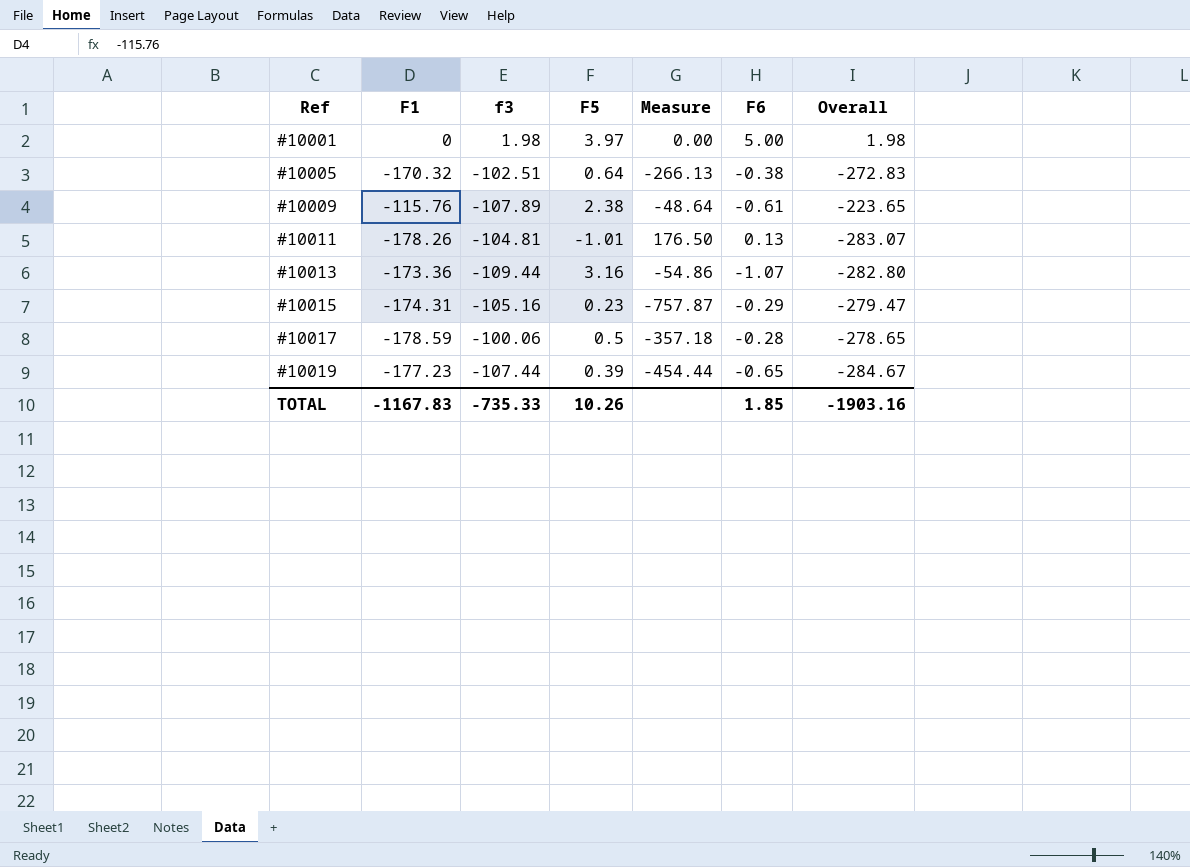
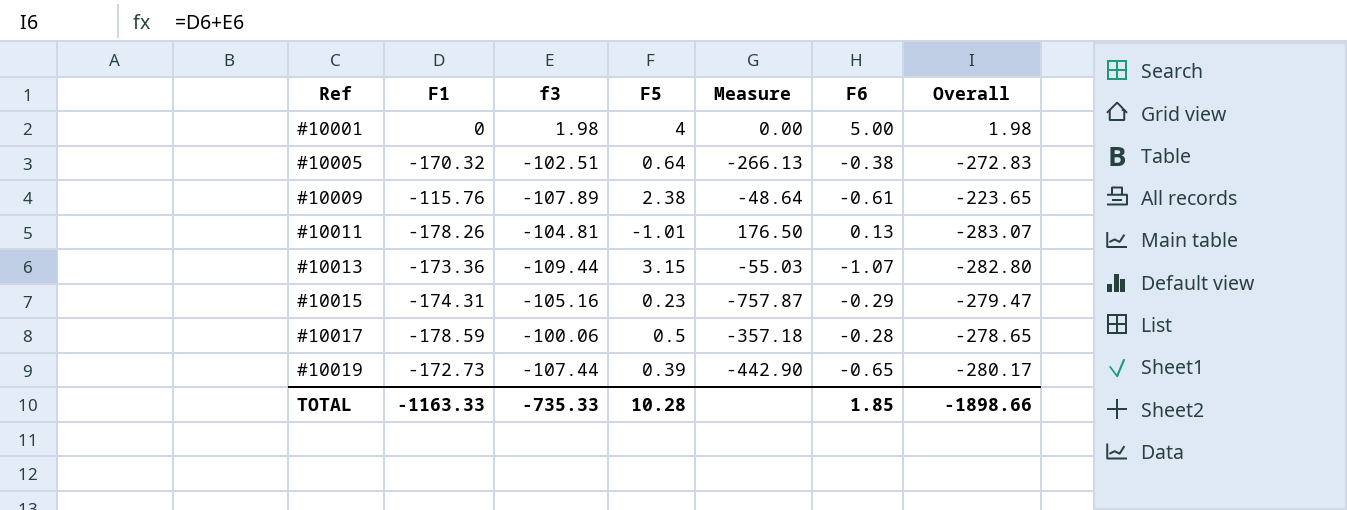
#10001 | F5: 3.97 -> 4
#10013 | F5: 3.16 -> 3.15
#10013 | Measure: -54.86 -> -55.03
#10019 | F1: -177.23 -> -172.73
#10019 | Measure: -454.44 -> -442.90
#10019 | Overall: -284.67 -> -280.17
TOTAL | F1: -1167.83 -> -1163.33
TOTAL | F5: 10.26 -> 10.28
TOTAL | Overall: -1903.16 -> -1898.66

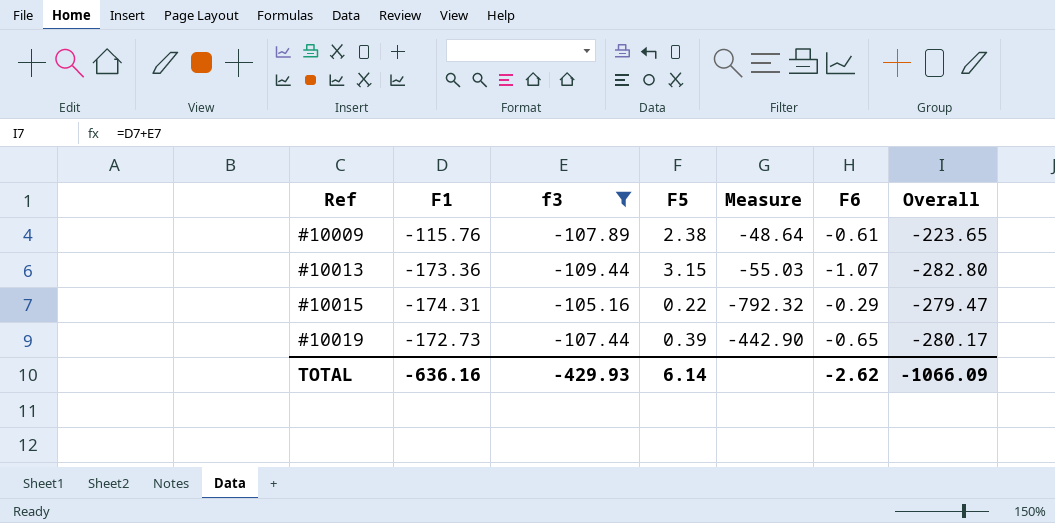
filter: none -> f3 <= -105.16
#10015 | F5: 0.23 -> 0.22
#10015 | Measure: -757.87 -> -792.32
TOTAL | F1: -1163.33 -> -636.16
TOTAL | f3: -735.33 -> -429.93
TOTAL | F5: 10.28 -> 6.14
TOTAL | F6: 1.85 -> -2.62
TOTAL | Overall: -1898.66 -> -1066.09

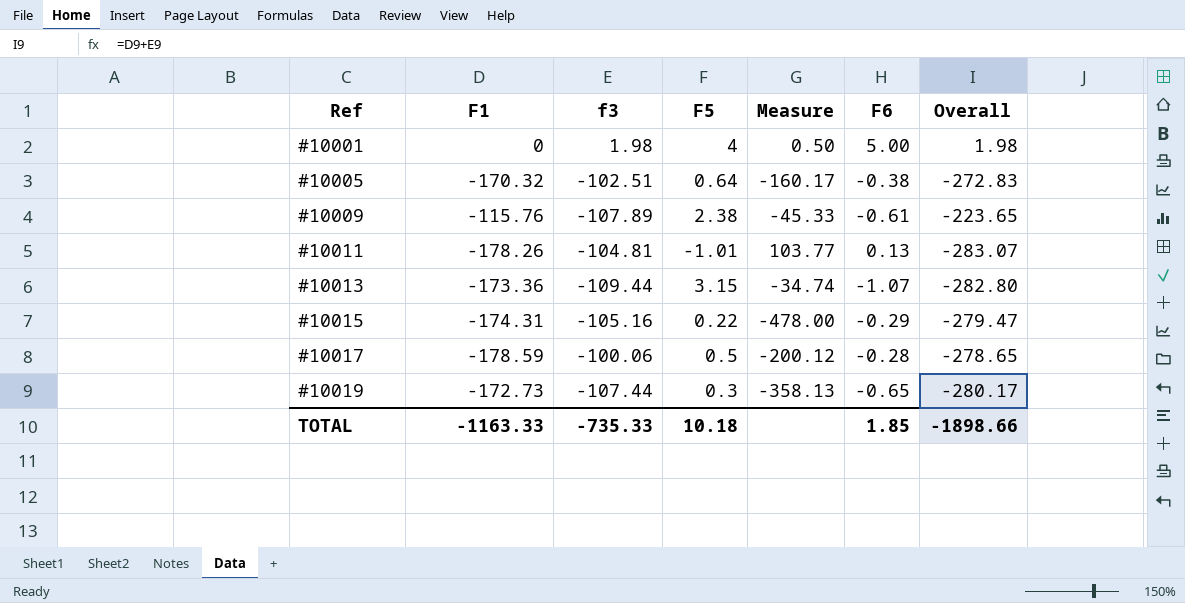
filter: f3 <= -105.16 -> none
column Measure | formula: [F1] / [F5] -> [f3] / [F5]
#10019 | F5: 0.39 -> 0.3
TOTAL | F1: -636.16 -> -1163.33
TOTAL | f3: -429.93 -> -735.33
TOTAL | F5: 6.14 -> 10.18
TOTAL | F6: -2.62 -> 1.85
TOTAL | Overall: -1066.09 -> -1898.66

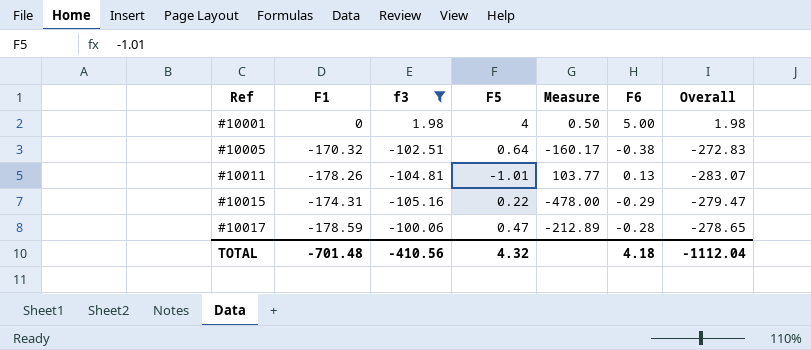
filter: none -> f3 >= -105.16
#10017 | F5: 0.5 -> 0.47
#10017 | Measure: -200.12 -> -212.89
TOTAL | F1: -1163.33 -> -701.48
TOTAL | f3: -735.33 -> -410.56
TOTAL | F5: 10.18 -> 4.32
TOTAL | F6: 1.85 -> 4.18
TOTAL | Overall: -1898.66 -> -1112.04

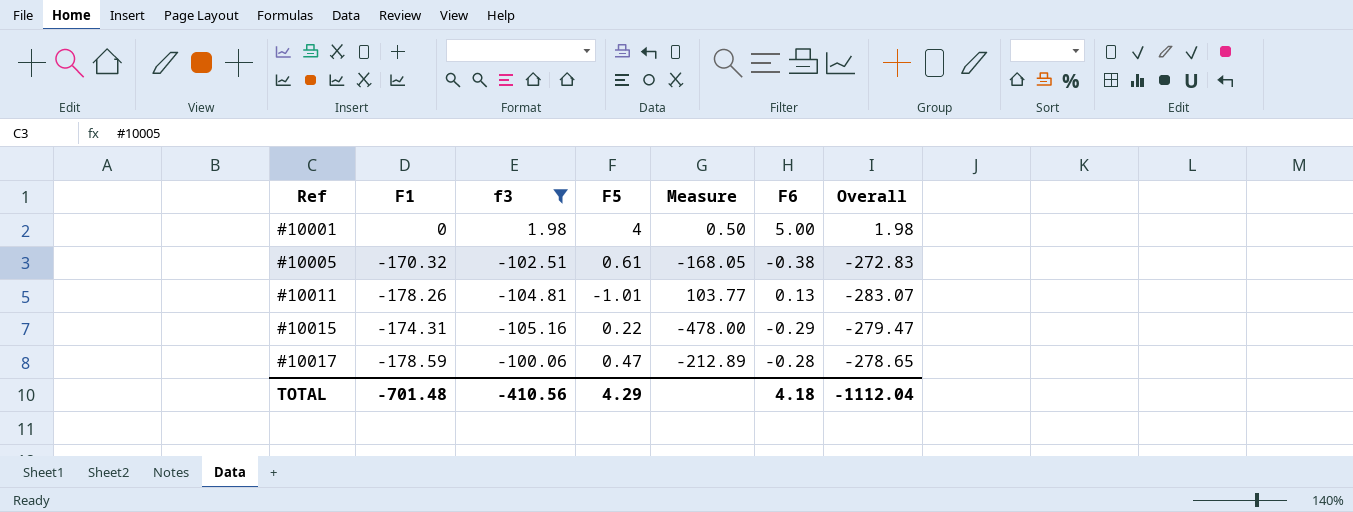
#10005 | F5: 0.64 -> 0.61
#10005 | Measure: -160.17 -> -168.05
TOTAL | F5: 4.32 -> 4.29

